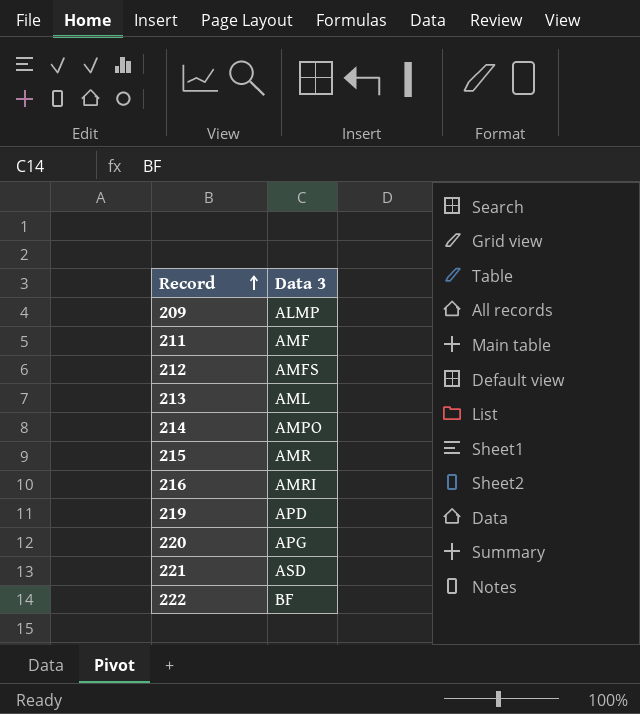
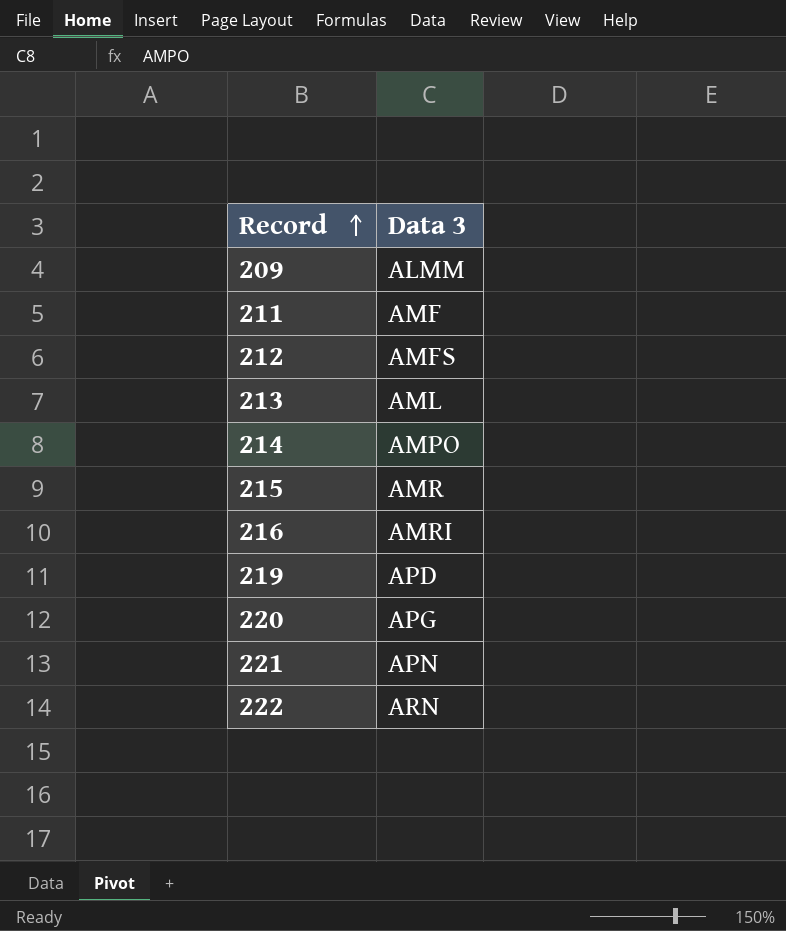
209 | Data 3: ALMP -> ALMM
221 | Data 3: ASD -> APN
222 | Data 3: BF -> ARN

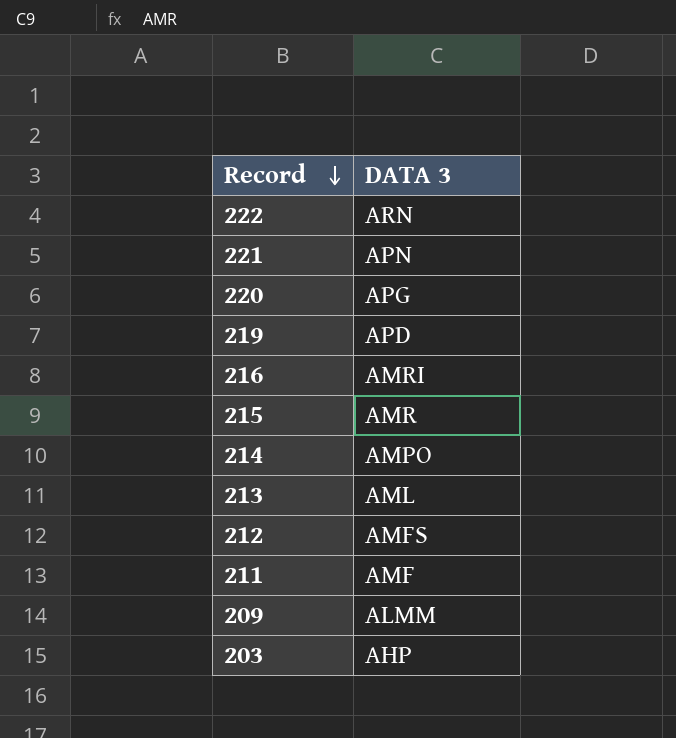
row order: Record ascending -> Record descending
column name: Data 3 -> DATA 3
row 203: none -> AHP

